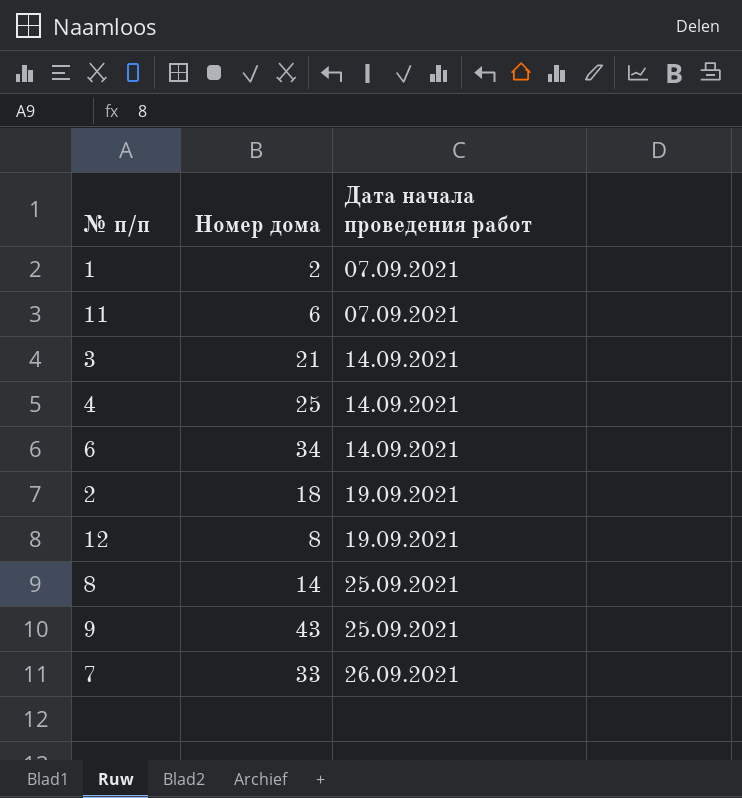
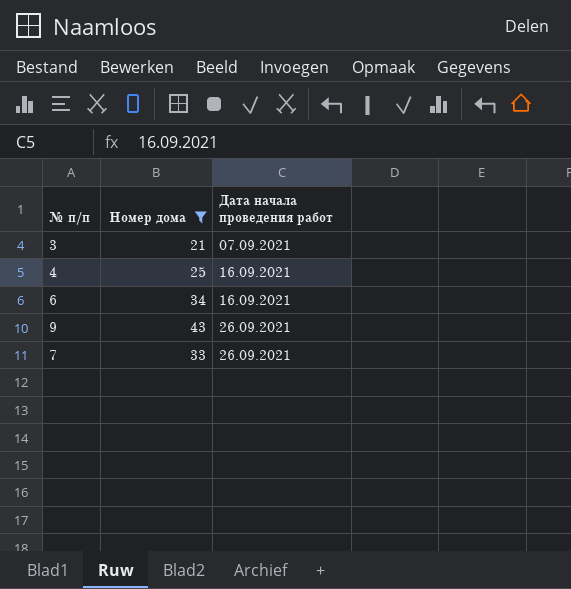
filter: none -> Номер дома >= 21
3 | Дата начала проведения работ: 14.09.2021 -> 07.09.2021
4 | Дата начала проведения работ: 14.09.2021 -> 16.09.2021
6 | Дата начала проведения работ: 14.09.2021 -> 16.09.2021
9 | Дата начала проведения работ: 25.09.2021 -> 26.09.2021

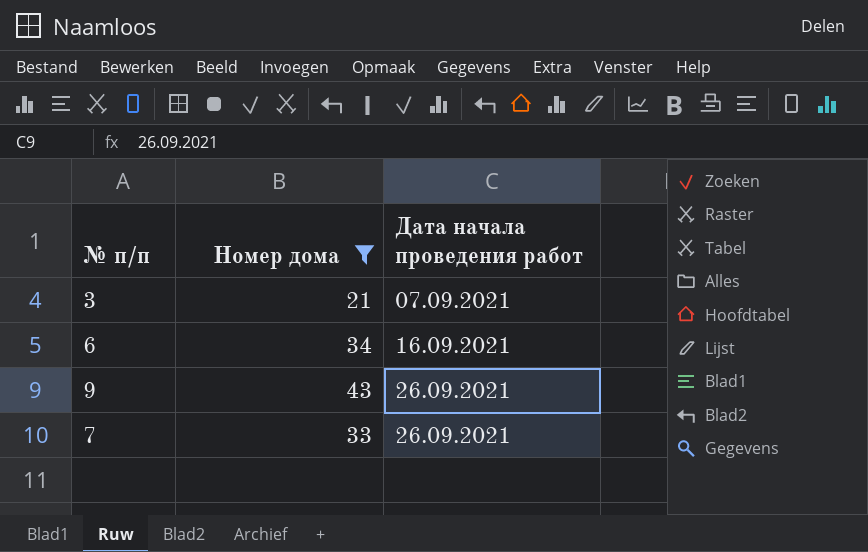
row 4: 25 | 16.09.2021 -> none

